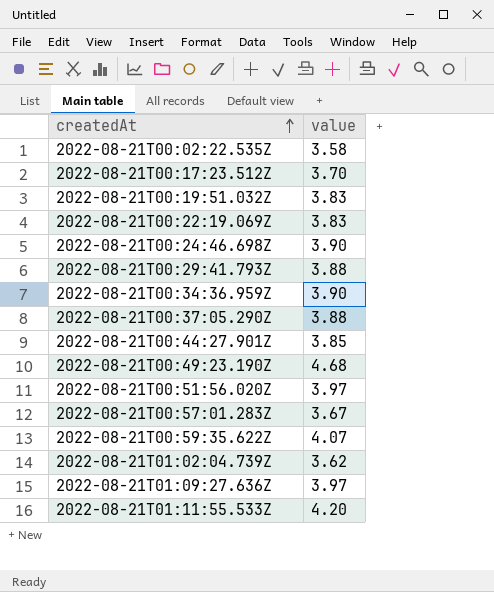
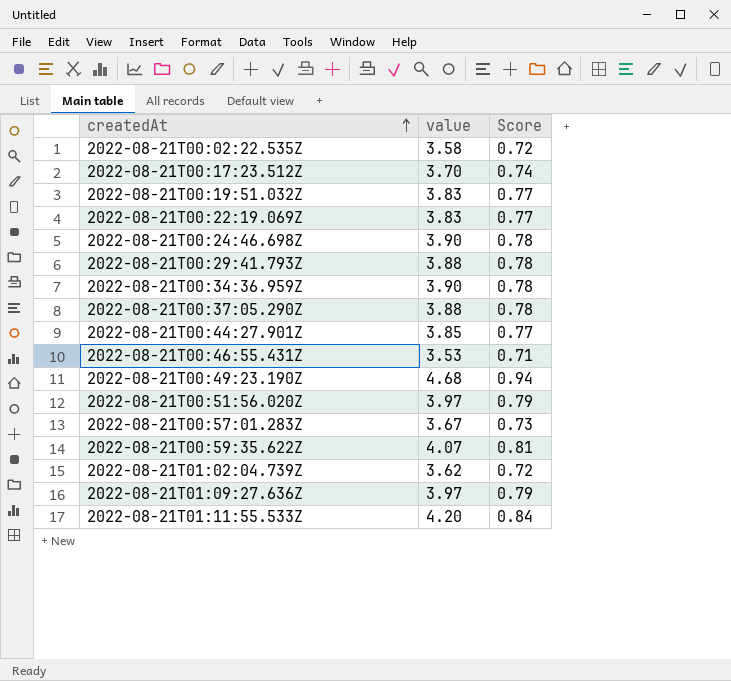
column Score | formula: none -> [value] * 0.2
row 2022-08-21T00:46:55.431Z: none -> 3.53 | 0.71

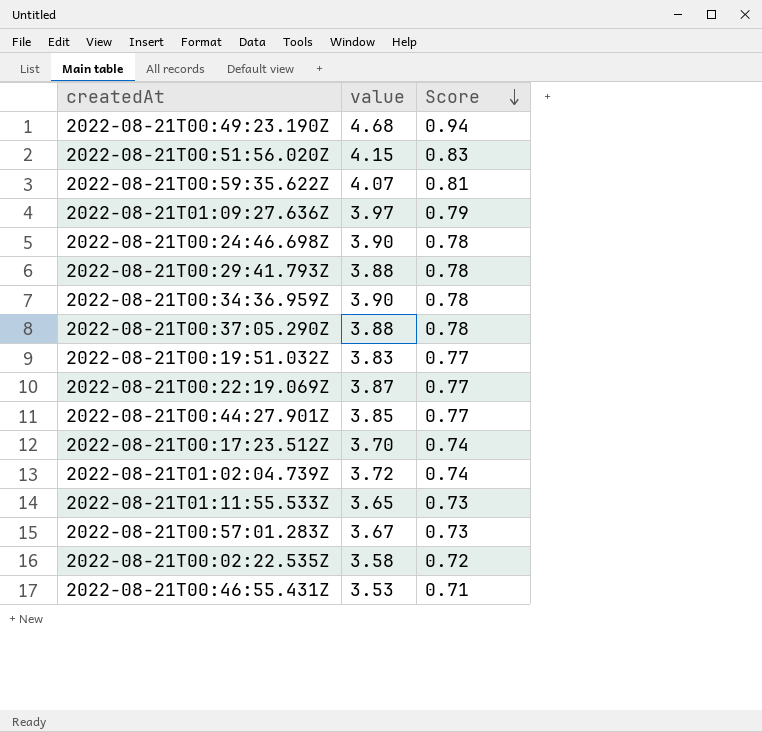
row order: createdAt ascending -> Score descending
2022-08-21T00:51:56.020Z | value: 3.97 -> 4.15
2022-08-21T00:51:56.020Z | Score: 0.79 -> 0.83
2022-08-21T00:22:19.069Z | value: 3.83 -> 3.87
2022-08-21T01:02:04.739Z | value: 3.62 -> 3.72
2022-08-21T01:02:04.739Z | Score: 0.72 -> 0.74
2022-08-21T01:11:55.533Z | value: 4.20 -> 3.65
2022-08-21T01:11:55.533Z | Score: 0.84 -> 0.73

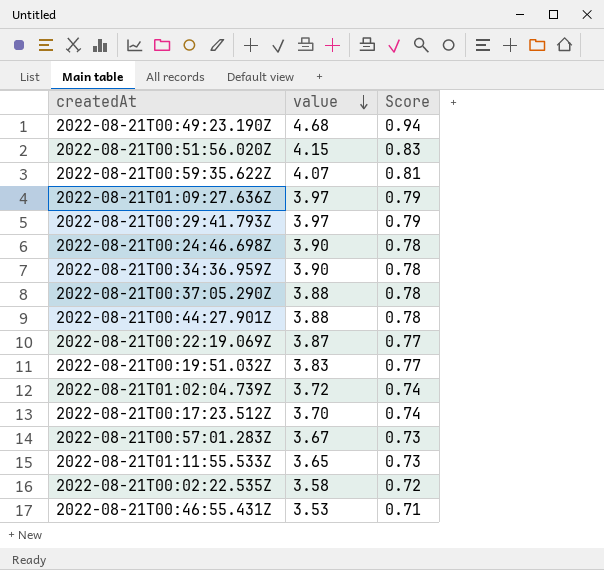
row order: Score descending -> value descending
2022-08-21T00:29:41.793Z | value: 3.88 -> 3.97
2022-08-21T00:29:41.793Z | Score: 0.78 -> 0.79
2022-08-21T00:44:27.901Z | value: 3.85 -> 3.88
2022-08-21T00:44:27.901Z | Score: 0.77 -> 0.78

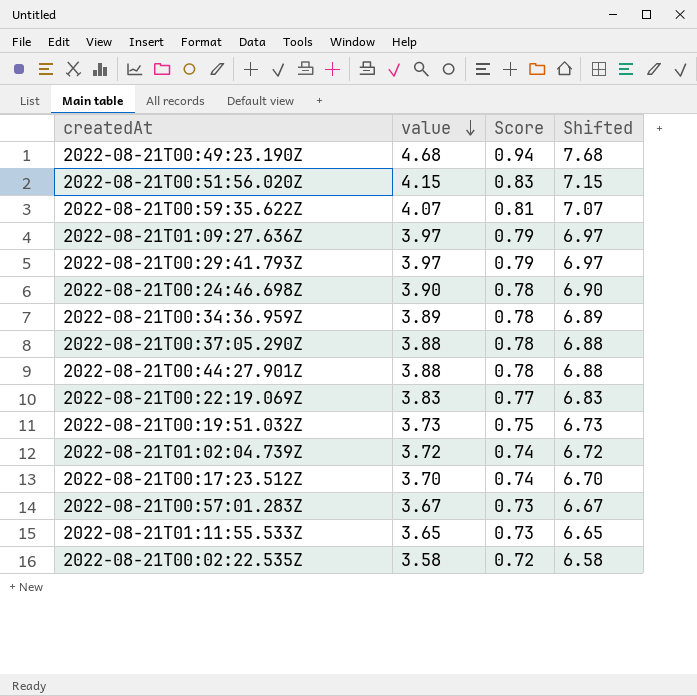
column Shifted | formula: none -> [value] + 3
row 2022-08-21T00:46:55.431Z: 3.53 | 0.71 -> none
2022-08-21T00:34:36.959Z | value: 3.90 -> 3.89
2022-08-21T00:22:19.069Z | value: 3.87 -> 3.83
2022-08-21T00:19:51.032Z | value: 3.83 -> 3.73
2022-08-21T00:19:51.032Z | Score: 0.77 -> 0.75

